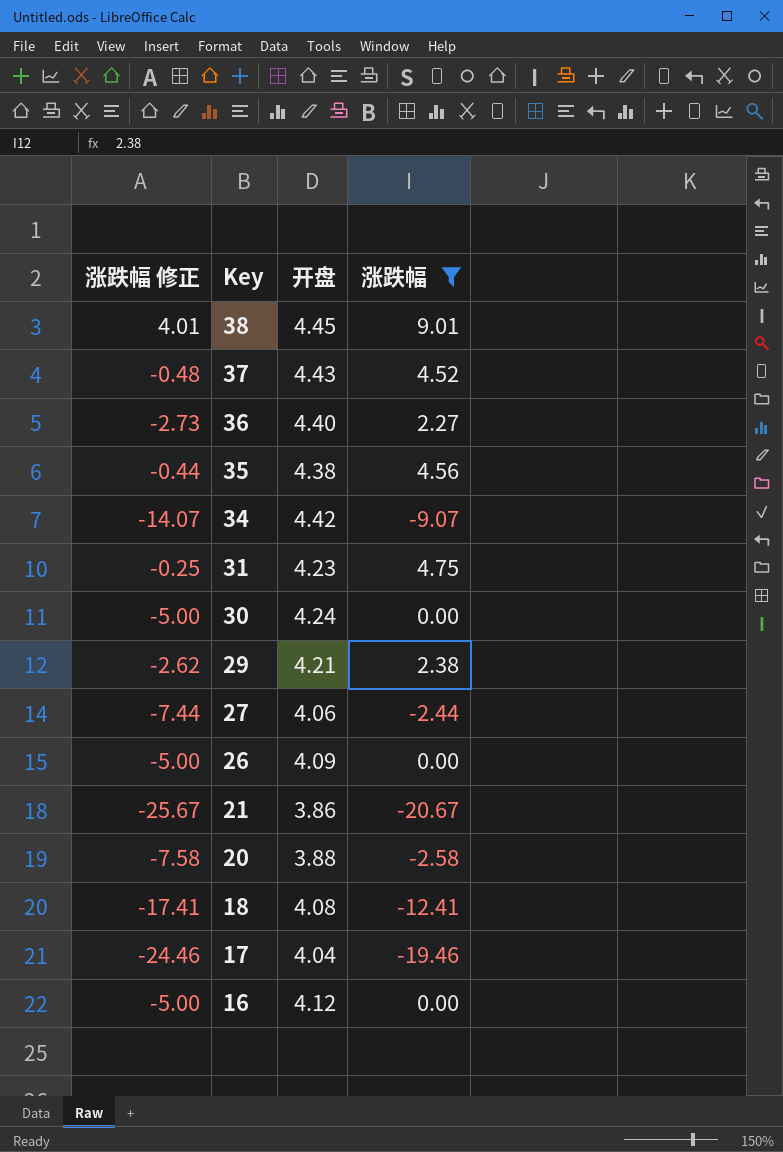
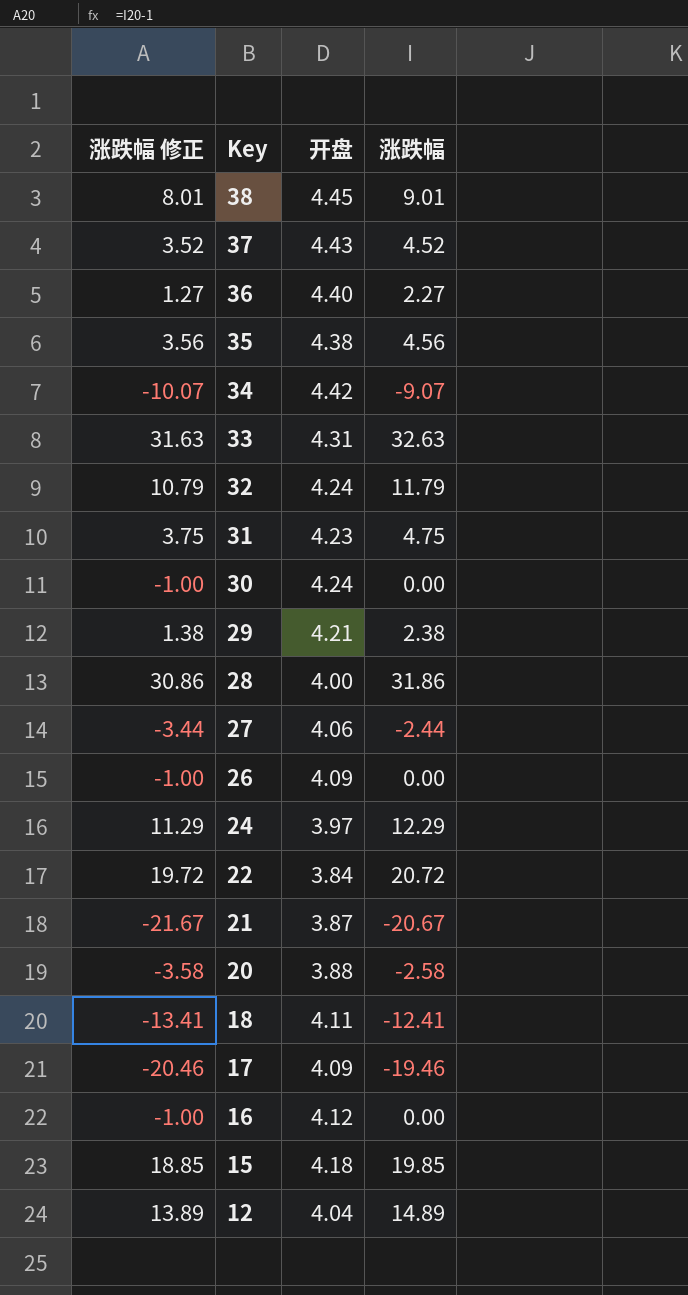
filter: 涨跌幅 <= 9.01 -> none
column 涨跌幅 修正 | formula: [涨跌幅] - 5 -> [涨跌幅] - 1
21 | 开盘: 3.86 -> 3.87
18 | 开盘: 4.08 -> 4.11
17 | 开盘: 4.04 -> 4.09

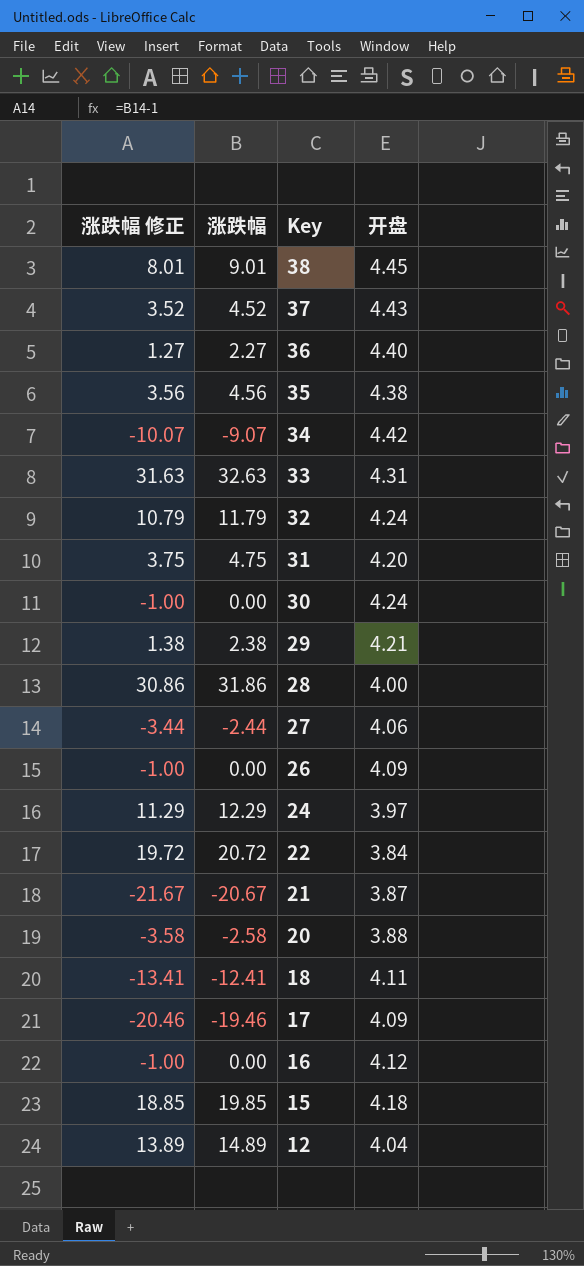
column 涨跌幅 | position: 4 -> 2
31 | 开盘: 4.23 -> 4.20

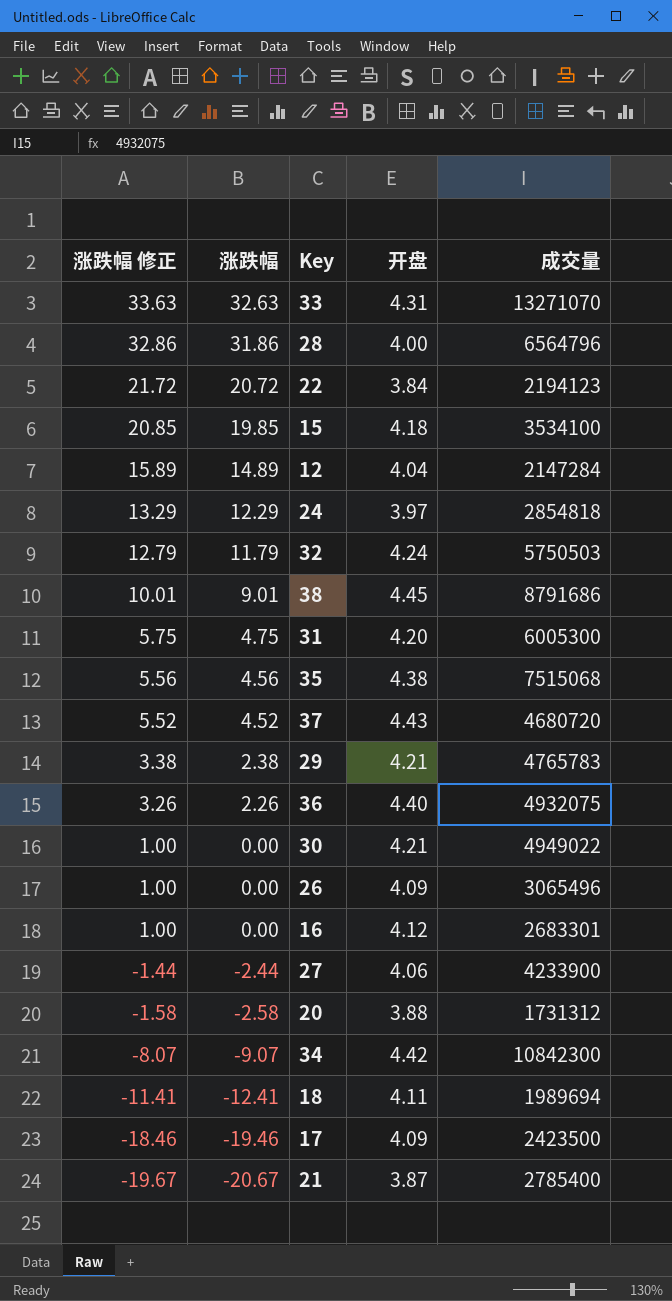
row order: Key descending -> 涨跌幅 修正 descending
column 涨跌幅 修正 | formula: [涨跌幅] - 1 -> [涨跌幅] + 1
column 成交量 | position: none -> 5
36 | 涨跌幅: 2.27 -> 2.26
30 | 开盘: 4.24 -> 4.21

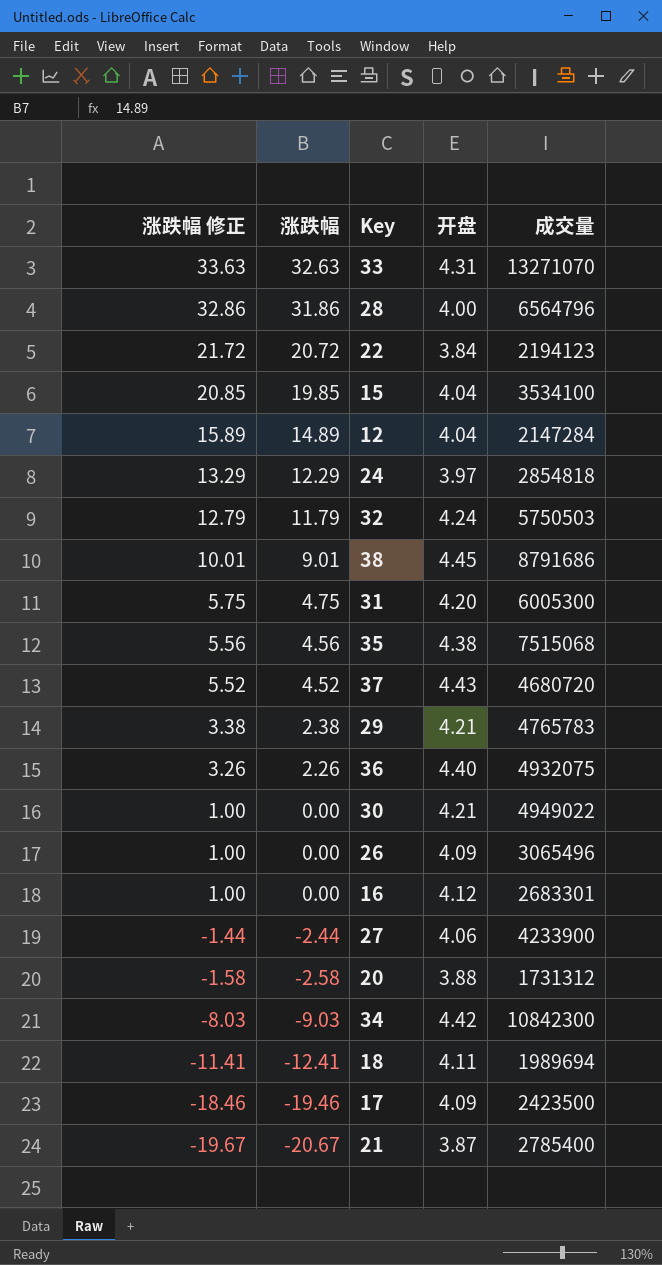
15 | 开盘: 4.18 -> 4.04
34 | 涨跌幅 修正: -8.07 -> -8.03
34 | 涨跌幅: -9.07 -> -9.03

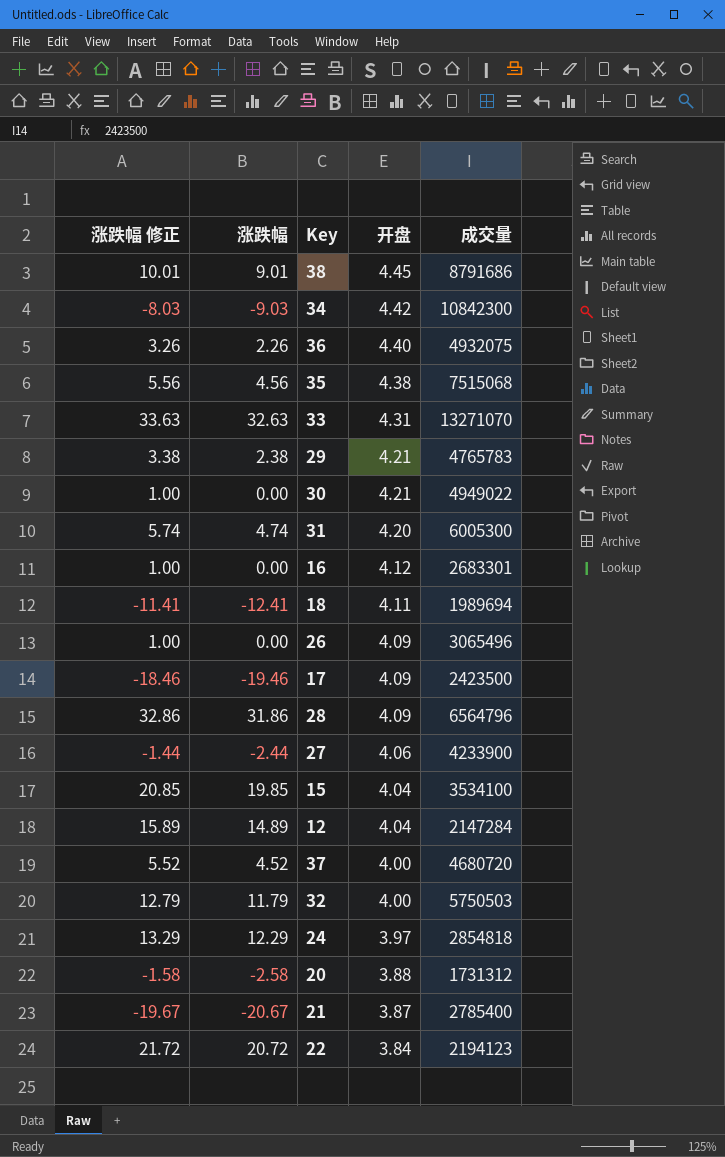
row order: 涨跌幅 修正 descending -> 开盘 descending
31 | 涨跌幅 修正: 5.75 -> 5.74
31 | 涨跌幅: 4.75 -> 4.74
28 | 开盘: 4.00 -> 4.09
37 | 开盘: 4.43 -> 4.00
32 | 开盘: 4.24 -> 4.00

